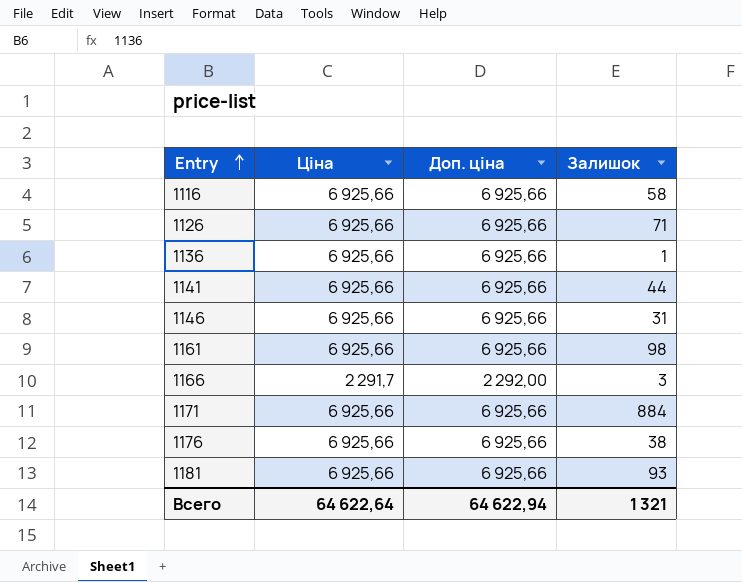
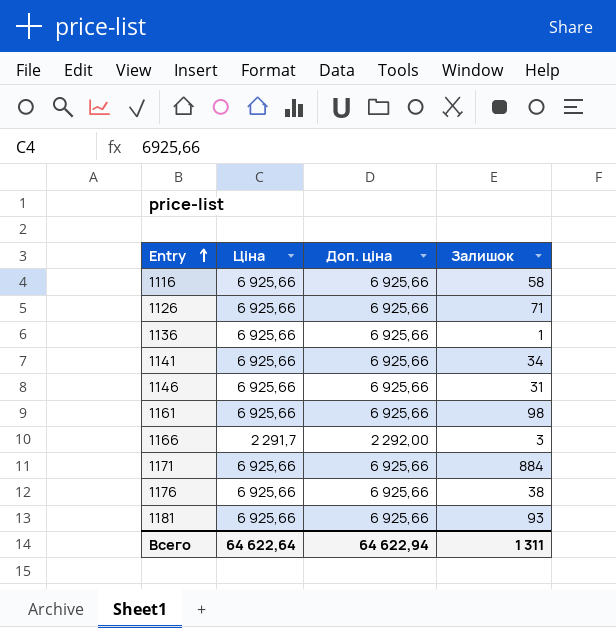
1141 | Залишок: 44 -> 34
Всего | Залишок: 1 321 -> 1 311

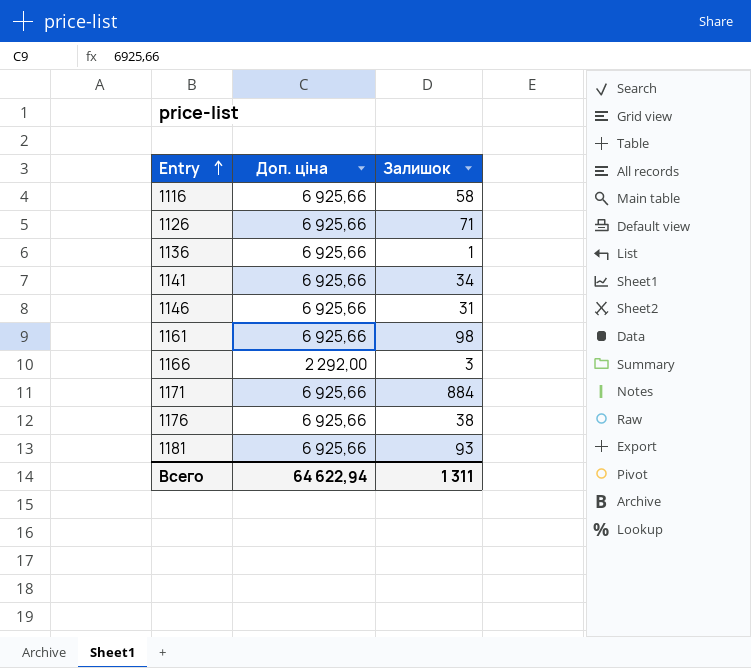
column Ціна | position: 2 -> none

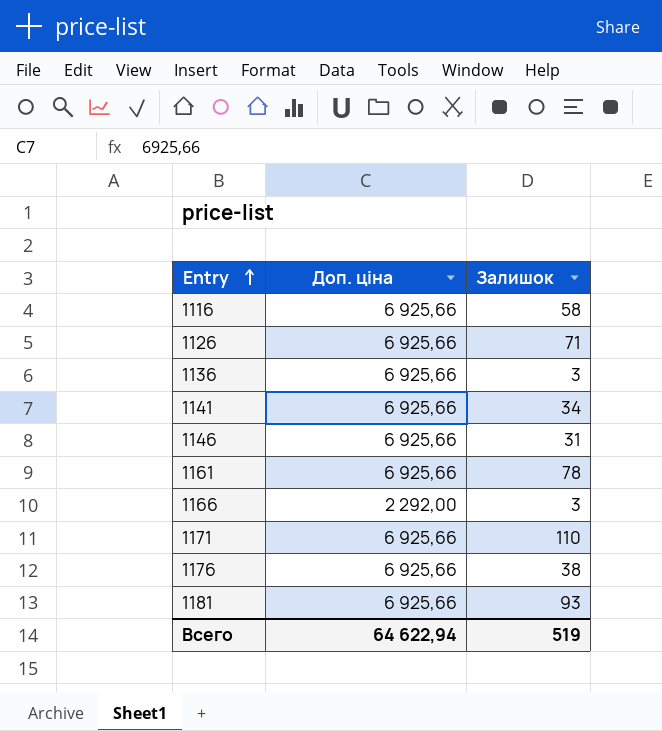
1136 | Залишок: 1 -> 3
1161 | Залишок: 98 -> 78
1171 | Залишок: 884 -> 110
Всего | Залишок: 1 311 -> 519

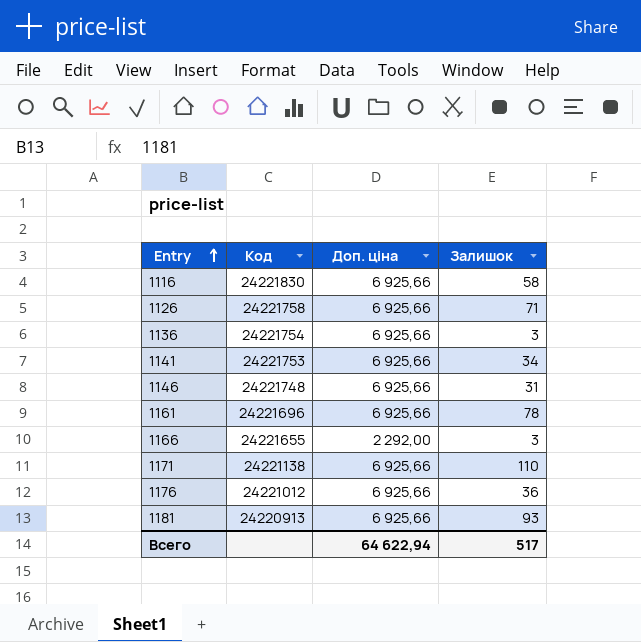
column Код | position: none -> 2
1176 | Залишок: 38 -> 36
Всего | Залишок: 519 -> 517

